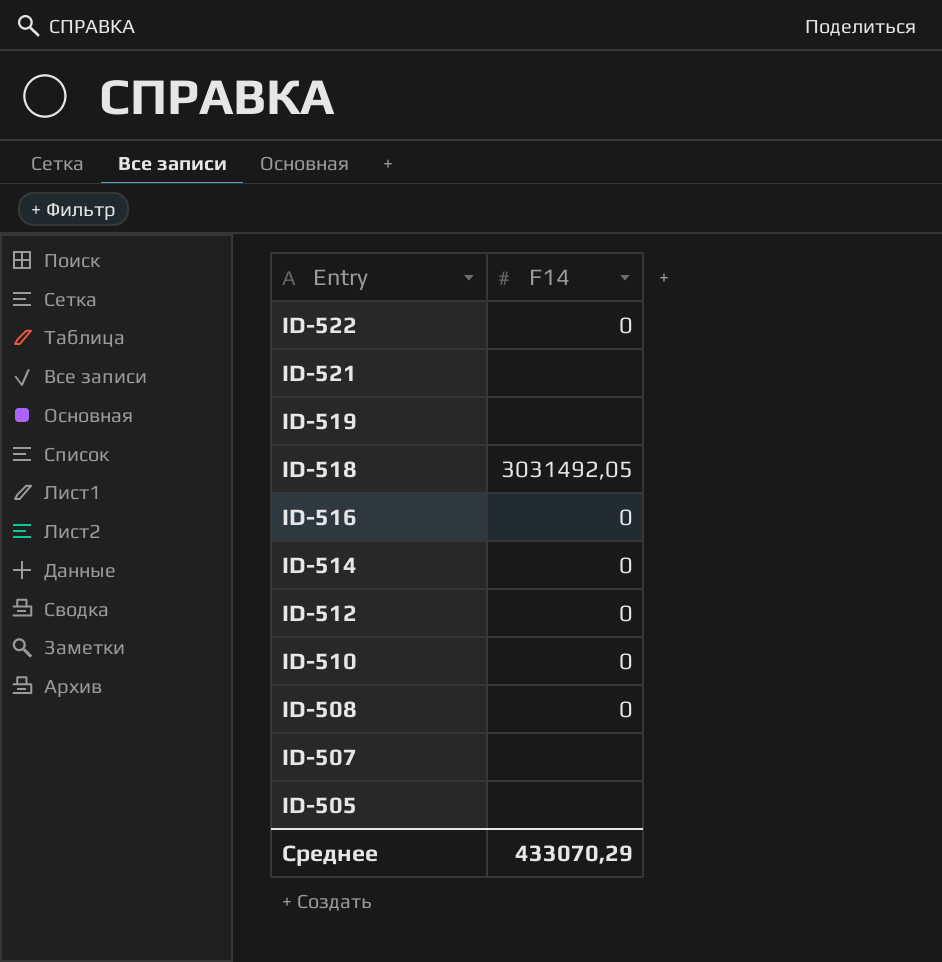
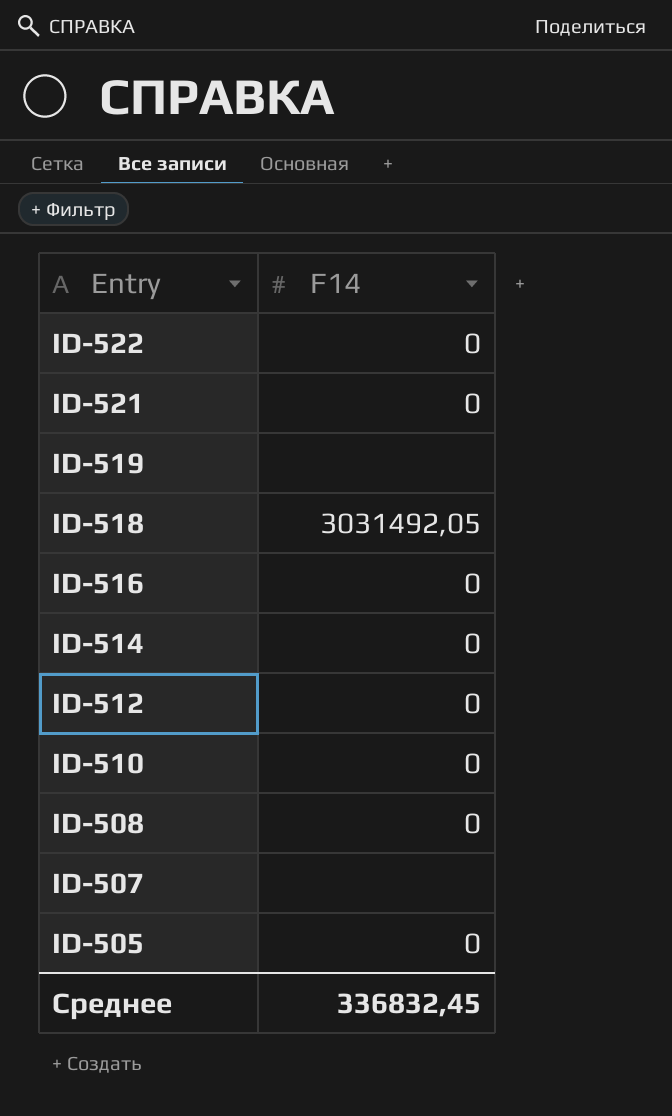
ID-521 | F14: none -> 0
ID-505 | F14: none -> 0
Среднее | F14: 433070,29 -> 336832,45

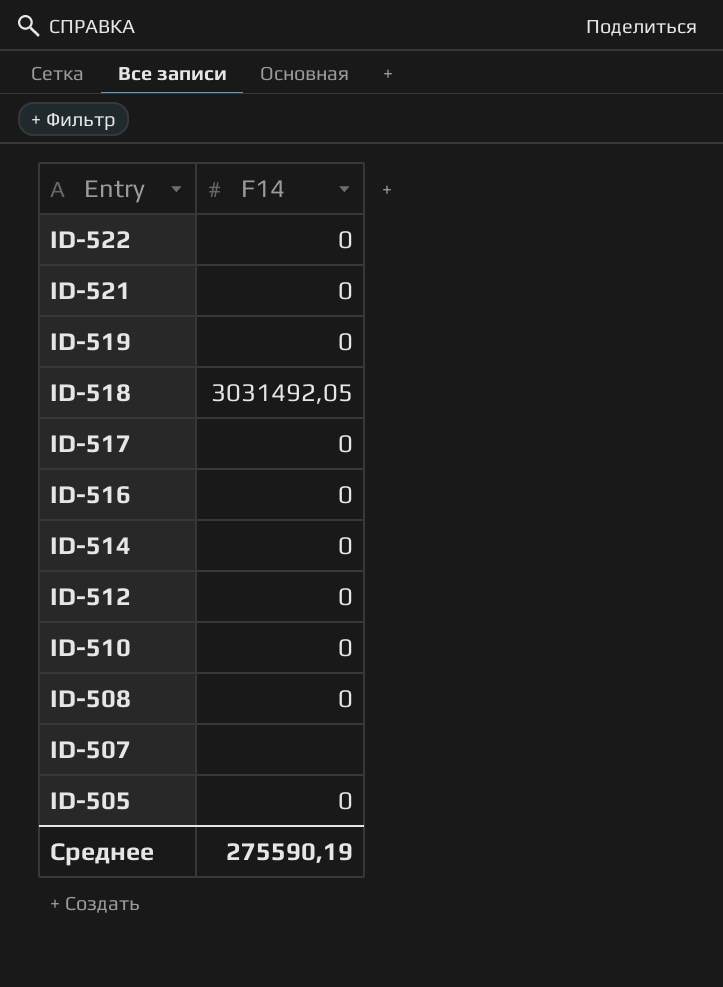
ID-519 | F14: none -> 0
row ID-517: none -> 0
Среднее | F14: 336832,45 -> 275590,19

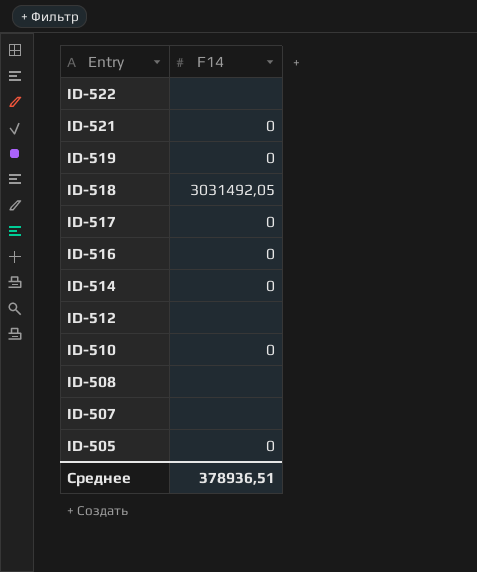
ID-522 | F14: 0 -> none
ID-512 | F14: 0 -> none
ID-508 | F14: 0 -> none
Среднее | F14: 275590,19 -> 378936,51

